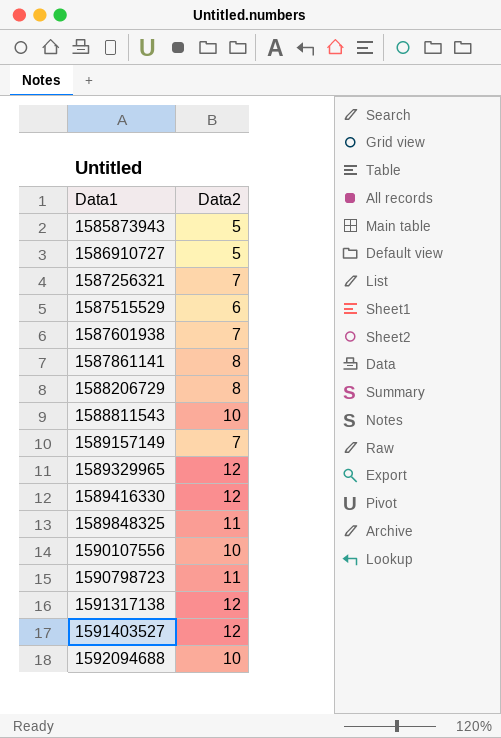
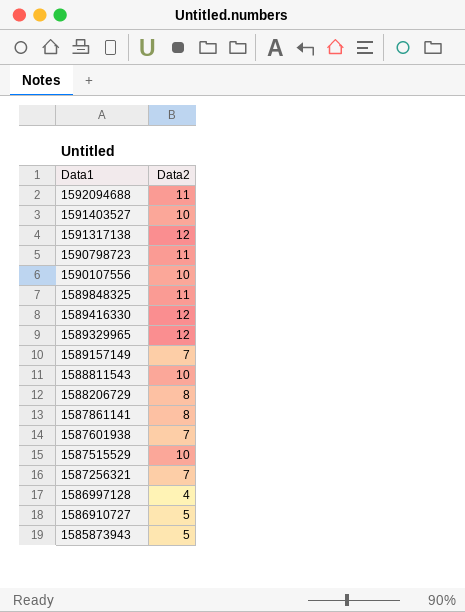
row order: Data1 ascending -> Data1 descending
1592094688 | Data2: 10 -> 11
1591403527 | Data2: 12 -> 10
1587515529 | Data2: 6 -> 10
row 1586997128: none -> 4

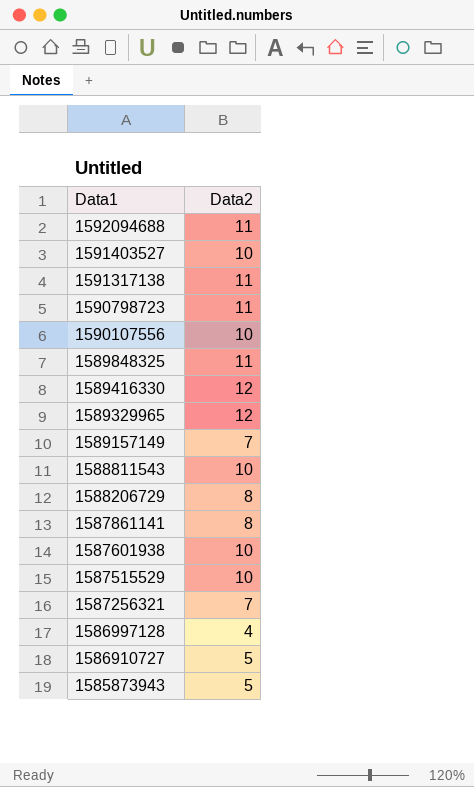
1591317138 | Data2: 12 -> 11
1587601938 | Data2: 7 -> 10

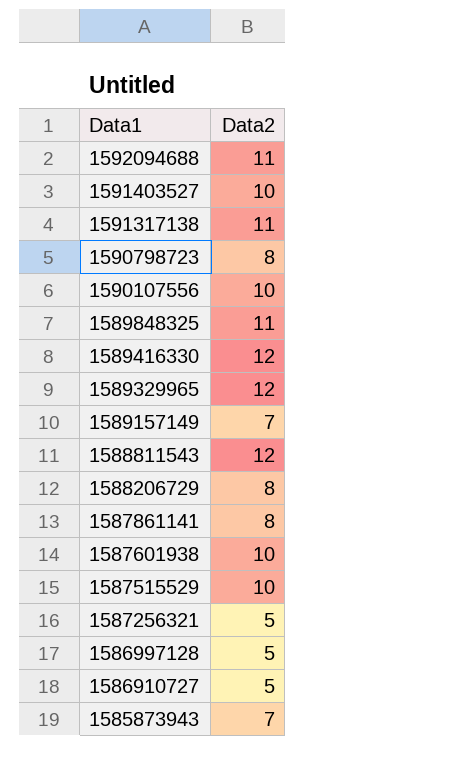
1590798723 | Data2: 11 -> 8
1588811543 | Data2: 10 -> 12
1587256321 | Data2: 7 -> 5
1586997128 | Data2: 4 -> 5
1585873943 | Data2: 5 -> 7

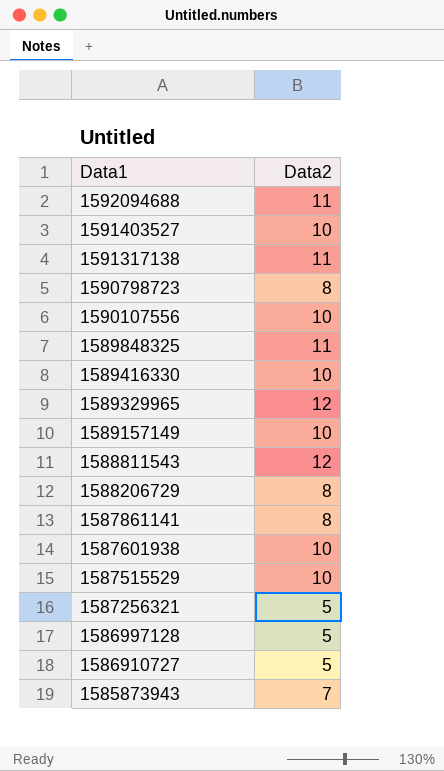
1589416330 | Data2: 12 -> 10
1589157149 | Data2: 7 -> 10

